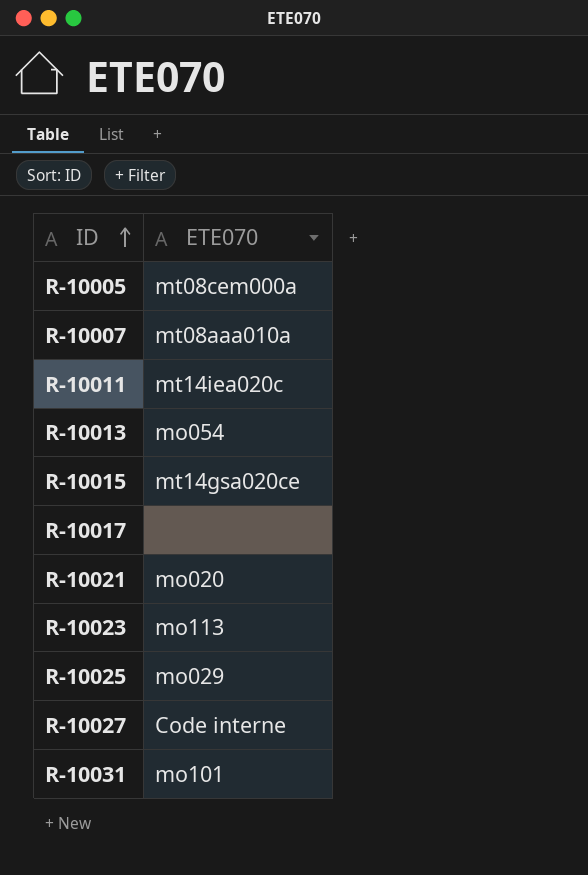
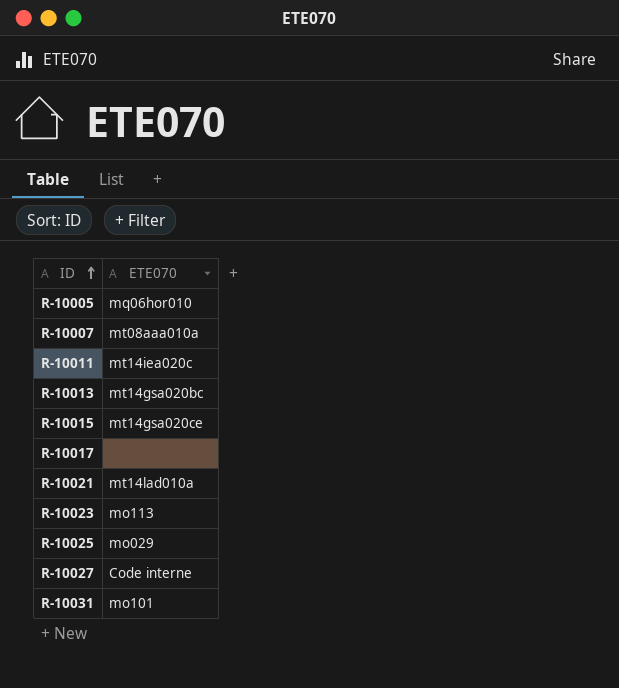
R-10005 | ETE070: mt08cem000a -> mq06hor010
R-10013 | ETE070: mo054 -> mt14gsa020bc
R-10021 | ETE070: mo020 -> mt14lad010a

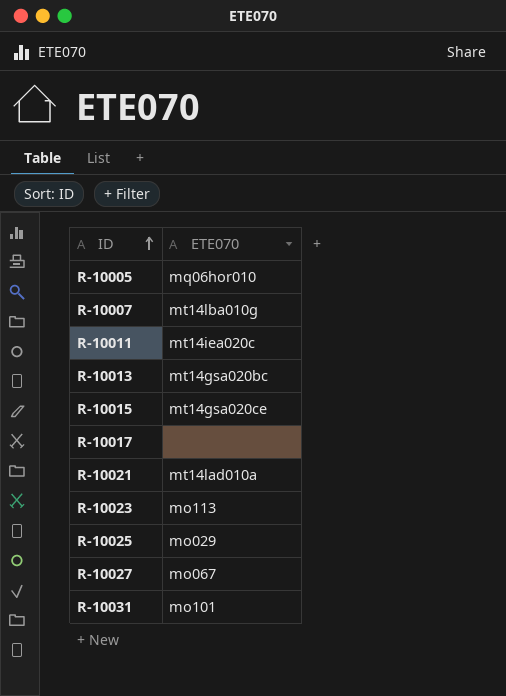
R-10007 | ETE070: mt08aaa010a -> mt14lba010g
R-10027 | ETE070: Code interne -> mo067

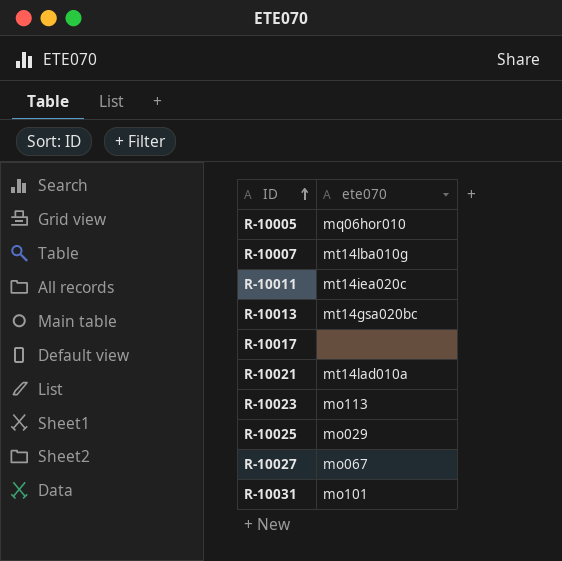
column name: ETE070 -> ete070
row R-10015: mt14gsa020ce -> none

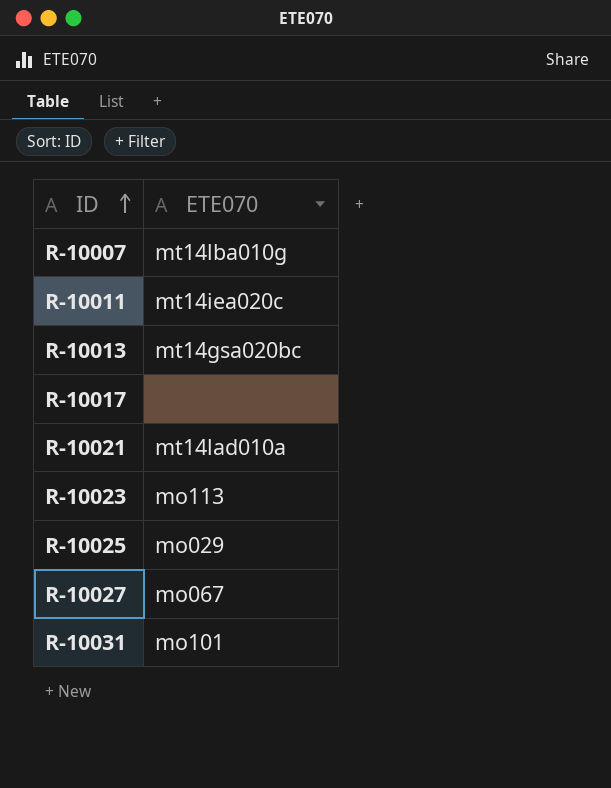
column name: ete070 -> ETE070
row R-10005: mq06hor010 -> none

